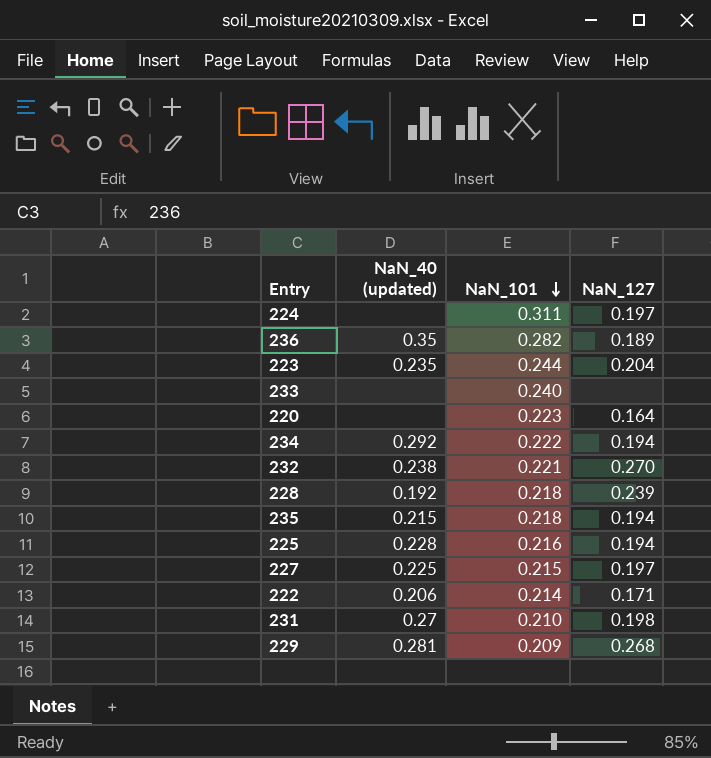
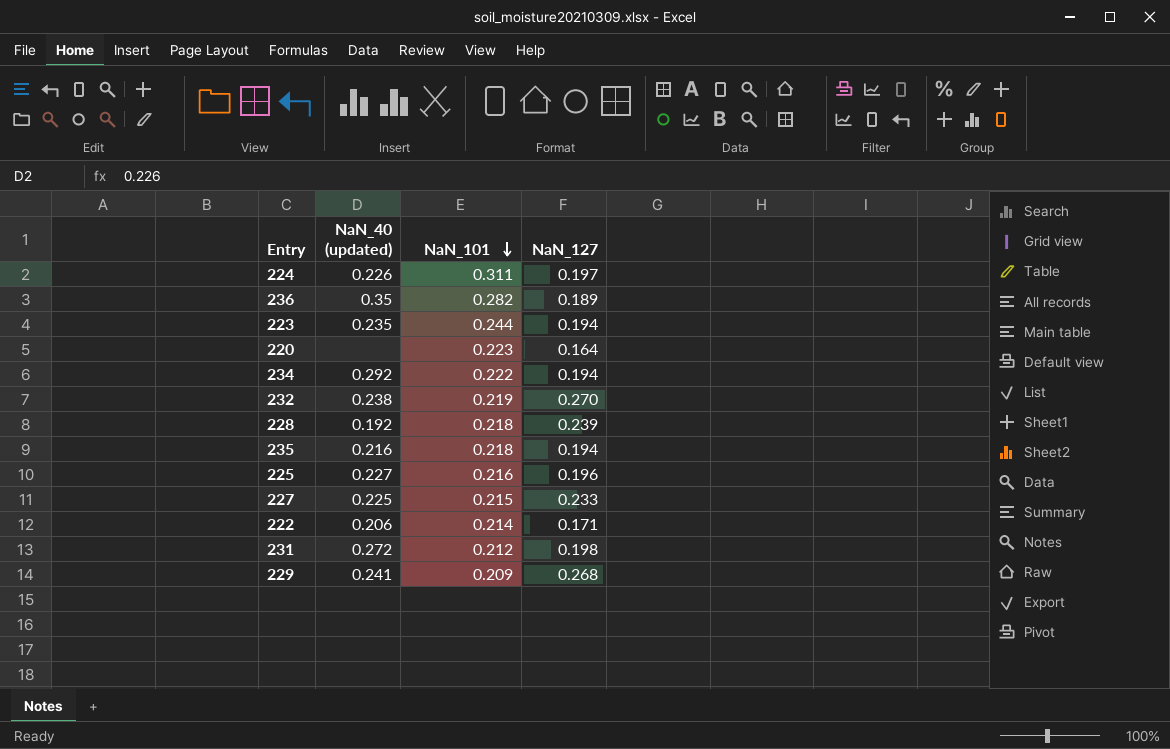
row 233: none | 0.240 | none -> none
224 | NaN_40 (updated): none -> 0.226
223 | NaN_127: 0.204 -> 0.194
232 | NaN_101: 0.221 -> 0.219
235 | NaN_40 (updated): 0.215 -> 0.216
225 | NaN_40 (updated): 0.228 -> 0.227
225 | NaN_127: 0.194 -> 0.196
227 | NaN_127: 0.197 -> 0.233
231 | NaN_40 (updated): 0.27 -> 0.272
231 | NaN_101: 0.210 -> 0.212
229 | NaN_40 (updated): 0.281 -> 0.241

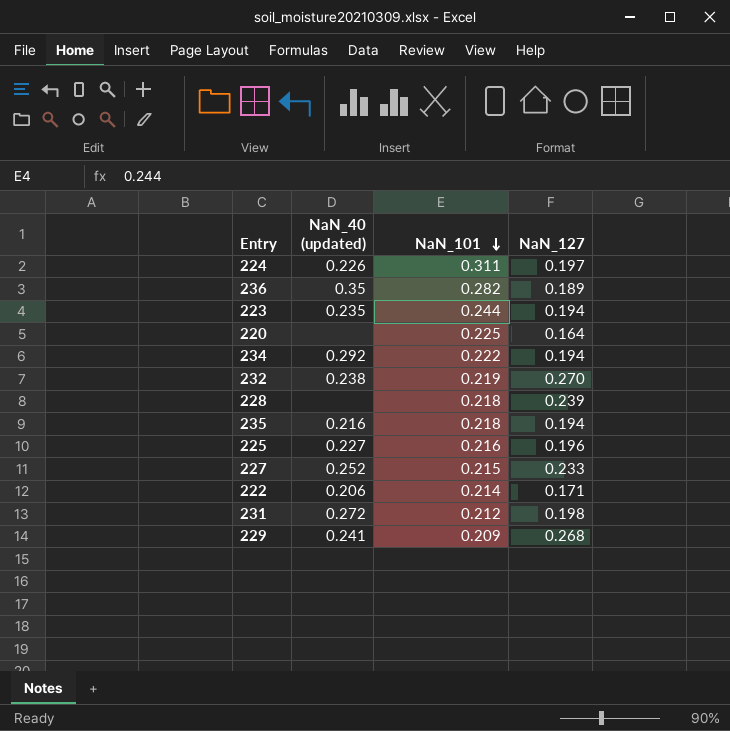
220 | NaN_101: 0.223 -> 0.225
228 | NaN_40 (updated): 0.192 -> none
227 | NaN_40 (updated): 0.225 -> 0.252

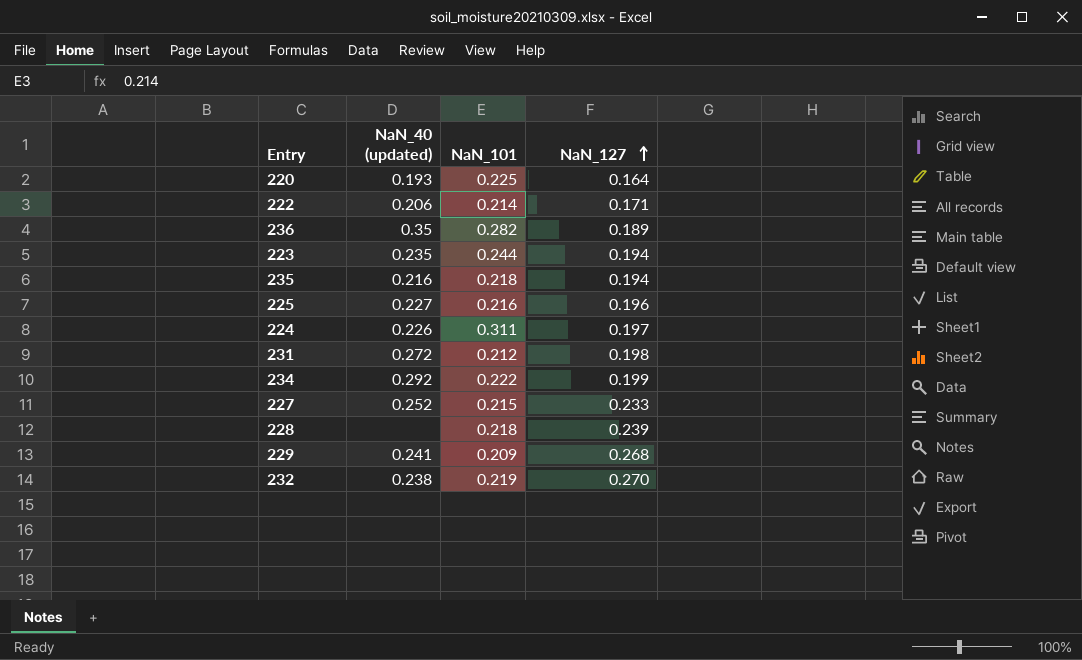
row order: NaN_101 descending -> NaN_127 ascending
220 | NaN_40 (updated): none -> 0.193
234 | NaN_127: 0.194 -> 0.199

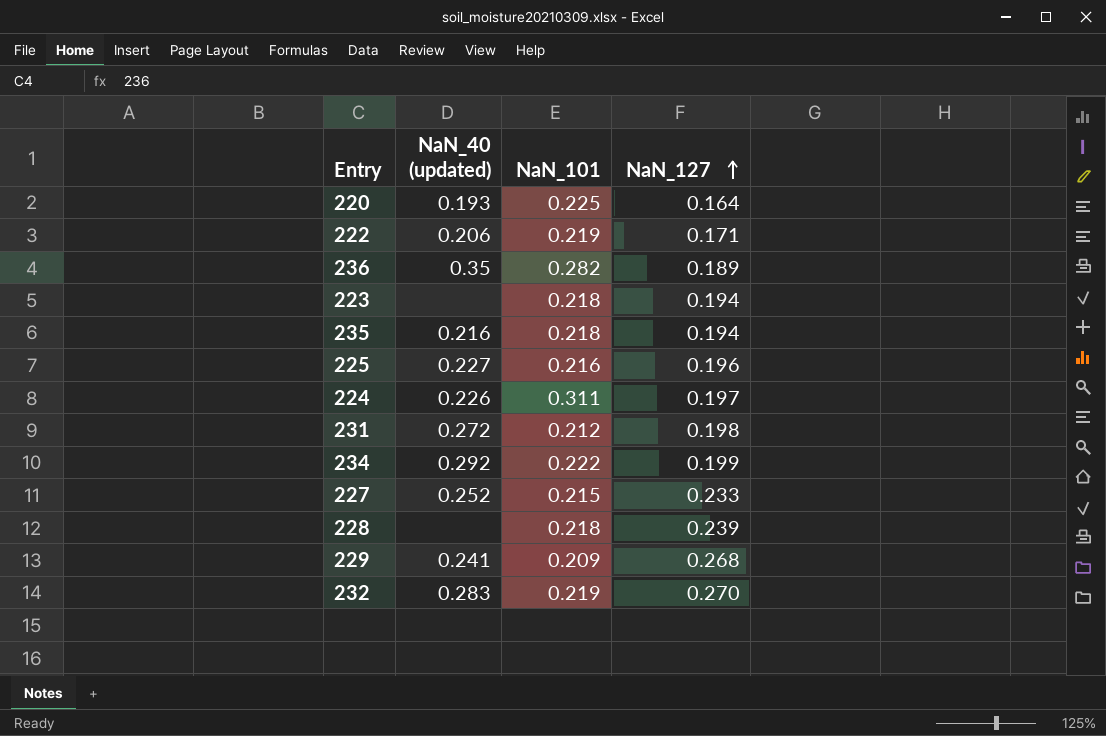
222 | NaN_101: 0.214 -> 0.219
223 | NaN_40 (updated): 0.235 -> none
223 | NaN_101: 0.244 -> 0.218
232 | NaN_40 (updated): 0.238 -> 0.283

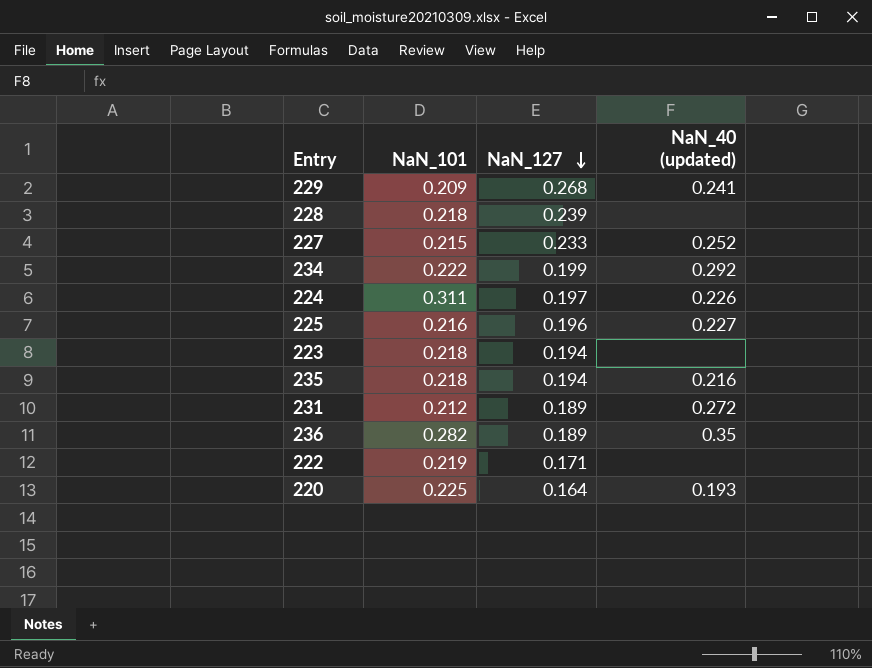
row order: NaN_127 ascending -> NaN_127 descending
column NaN_40 (updated) | position: 2 -> 4
row 232: 0.283 | 0.219 | 0.270 -> none
231 | NaN_127: 0.198 -> 0.189
222 | NaN_40 (updated): 0.206 -> none

